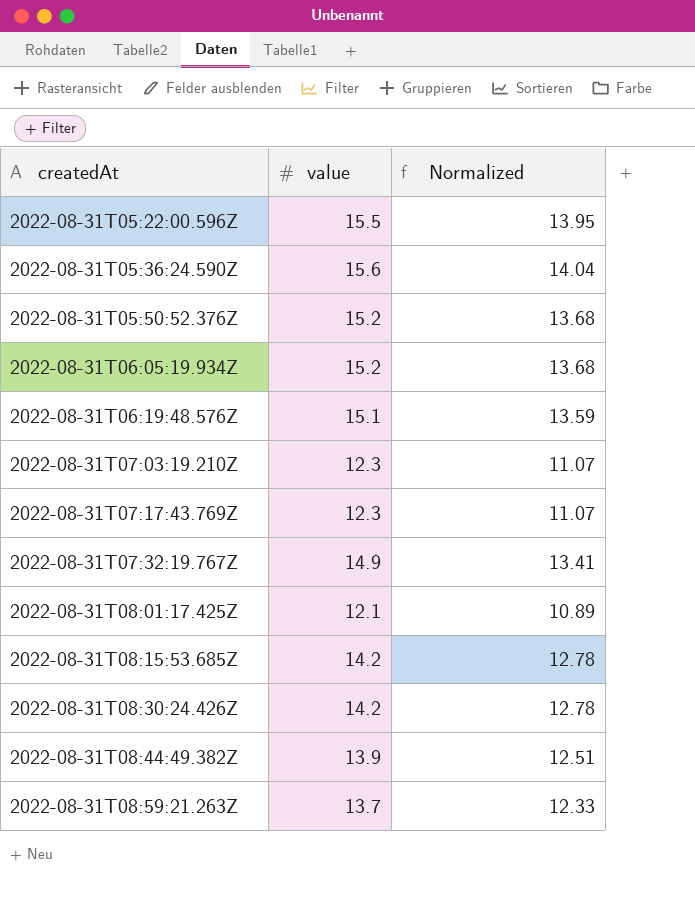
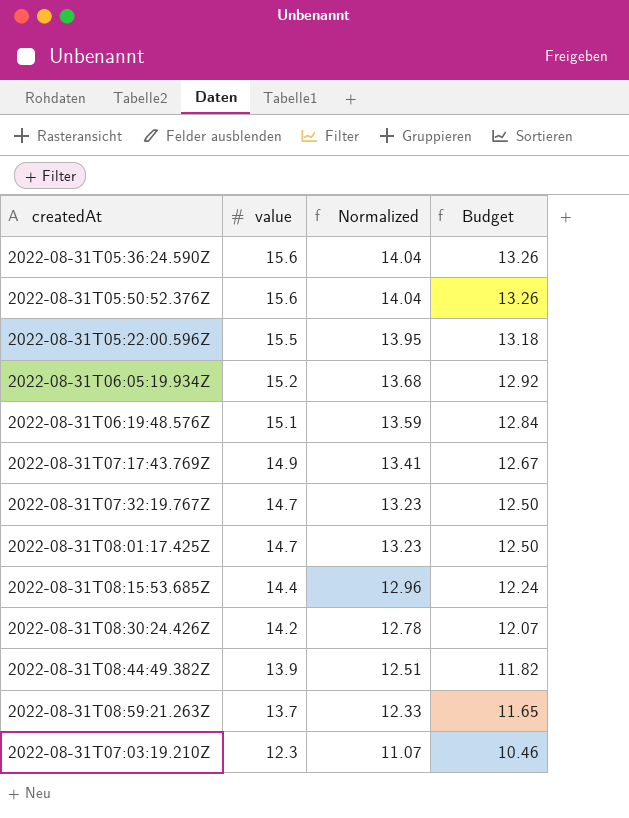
row order: createdAt ascending -> value descending
column Budget | formula: none -> [value] * 0.85
2022-08-31T05:50:52.376Z | value: 15.2 -> 15.6
2022-08-31T05:50:52.376Z | Normalized: 13.68 -> 14.04
2022-08-31T07:17:43.769Z | value: 12.3 -> 14.9
2022-08-31T07:17:43.769Z | Normalized: 11.07 -> 13.41
2022-08-31T07:32:19.767Z | value: 14.9 -> 14.7
2022-08-31T07:32:19.767Z | Normalized: 13.41 -> 13.23
2022-08-31T08:01:17.425Z | value: 12.1 -> 14.7
2022-08-31T08:01:17.425Z | Normalized: 10.89 -> 13.23
2022-08-31T08:15:53.685Z | value: 14.2 -> 14.4
2022-08-31T08:15:53.685Z | Normalized: 12.78 -> 12.96

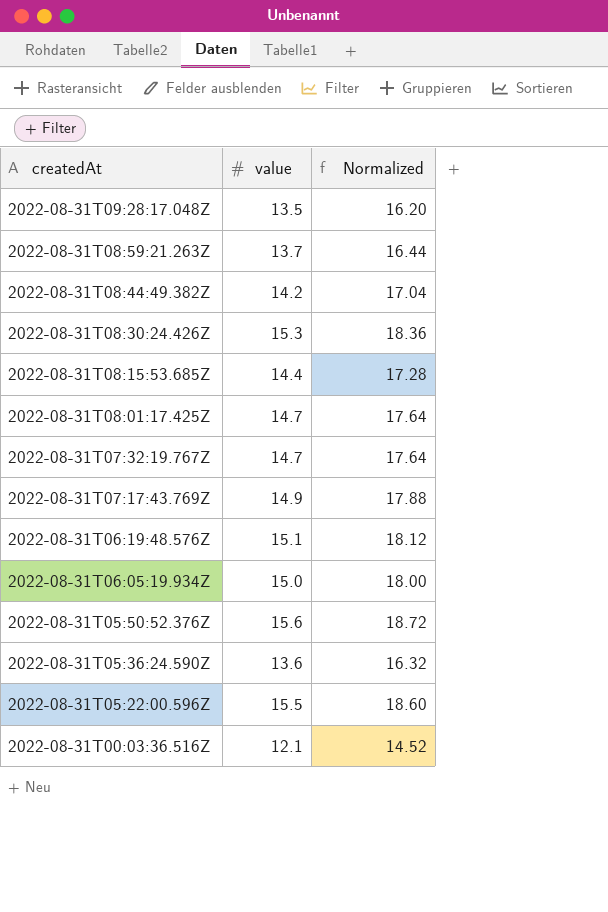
row order: value descending -> createdAt descending
column Budget | formula: [value] * 0.85 -> none
column Normalized | formula: [value] * 0.9 -> [value] * 1.2
row 2022-08-31T07:03:19.210Z: 12.3 | 11.07 | 10.46 -> none
row 2022-08-31T09:28:17.048Z: none -> 13.5 | 16.20
2022-08-31T08:44:49.382Z | value: 13.9 -> 14.2
2022-08-31T08:30:24.426Z | value: 14.2 -> 15.3
2022-08-31T06:05:19.934Z | value: 15.2 -> 15.0
2022-08-31T05:36:24.590Z | value: 15.6 -> 13.6
row 2022-08-31T00:03:36.516Z: none -> 12.1 | 14.52

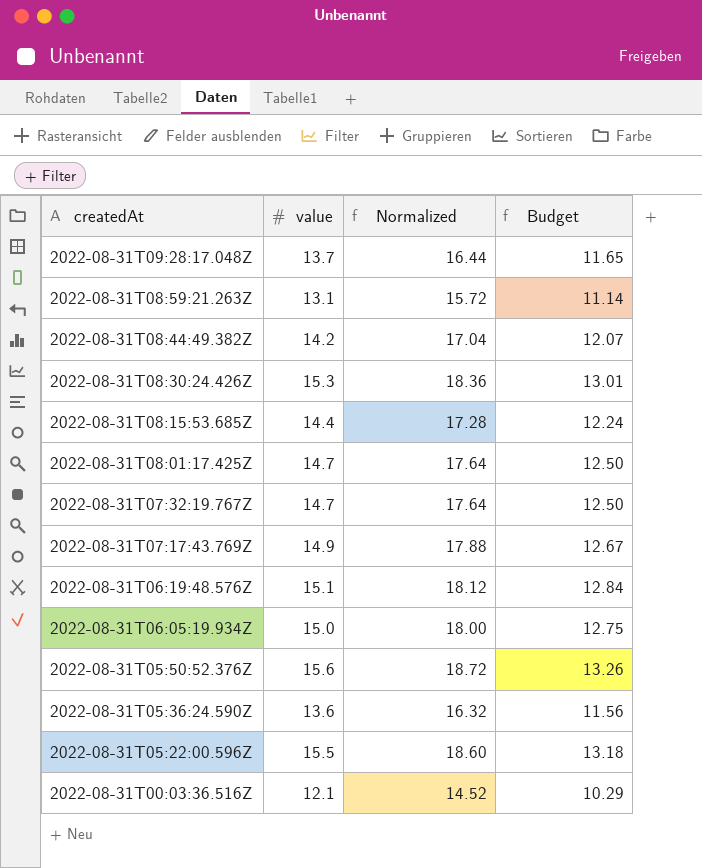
column Budget | formula: none -> [value] * 0.85
2022-08-31T09:28:17.048Z | value: 13.5 -> 13.7
2022-08-31T09:28:17.048Z | Normalized: 16.20 -> 16.44
2022-08-31T08:59:21.263Z | value: 13.7 -> 13.1
2022-08-31T08:59:21.263Z | Normalized: 16.44 -> 15.72

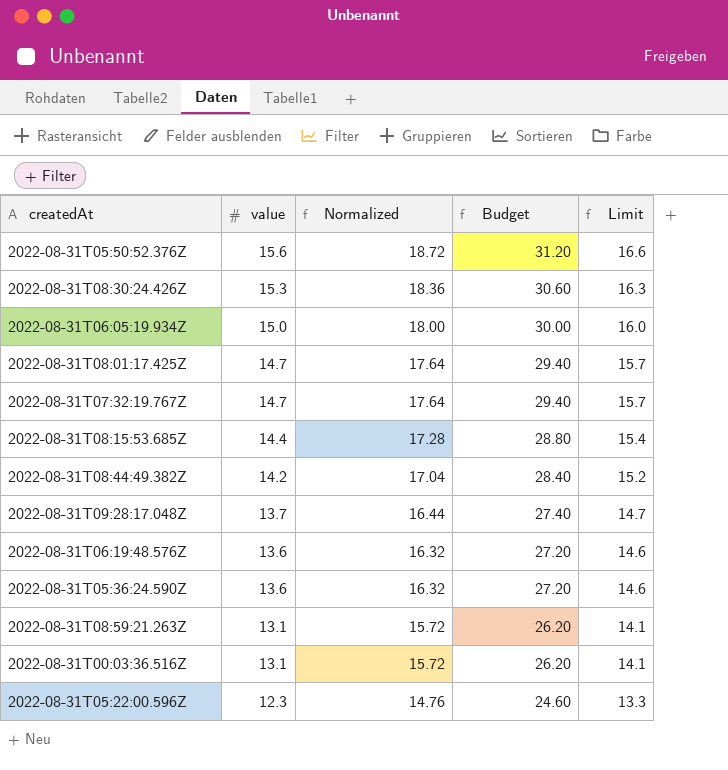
row order: createdAt descending -> value descending
column Budget | formula: [value] * 0.85 -> [value] * 2
column Limit | formula: none -> [value] + 1
row 2022-08-31T07:17:43.769Z: 14.9 | 17.88 | 12.67 -> none
2022-08-31T06:19:48.576Z | value: 15.1 -> 13.6
2022-08-31T06:19:48.576Z | Normalized: 18.12 -> 16.32
2022-08-31T00:03:36.516Z | value: 12.1 -> 13.1
2022-08-31T00:03:36.516Z | Normalized: 14.52 -> 15.72
2022-08-31T05:22:00.596Z | value: 15.5 -> 12.3
2022-08-31T05:22:00.596Z | Normalized: 18.60 -> 14.76

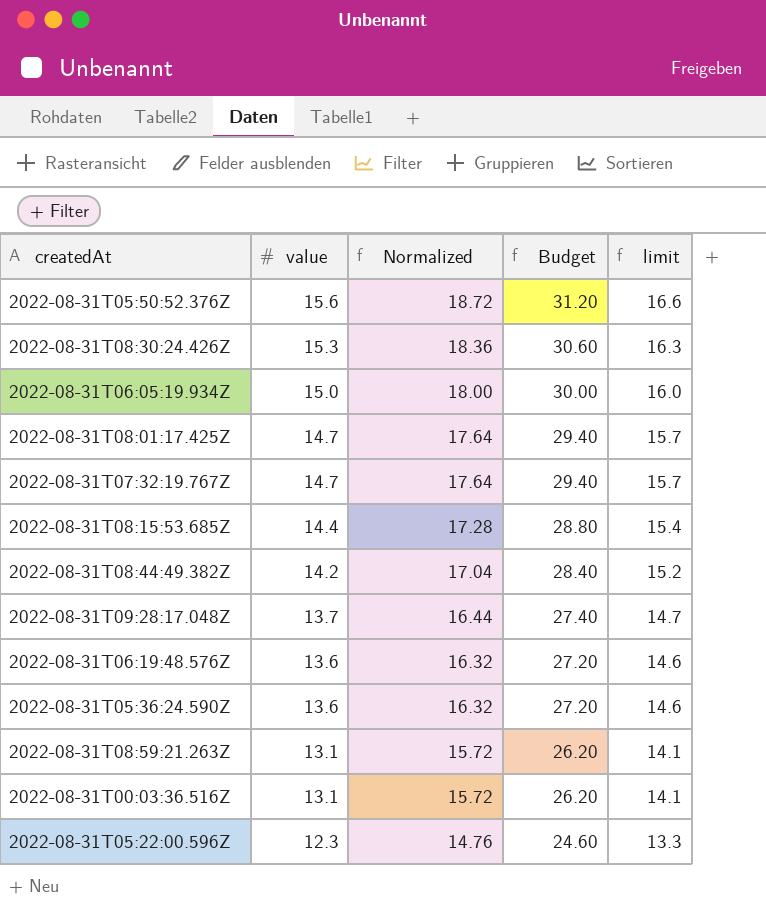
column name: Limit -> limit

